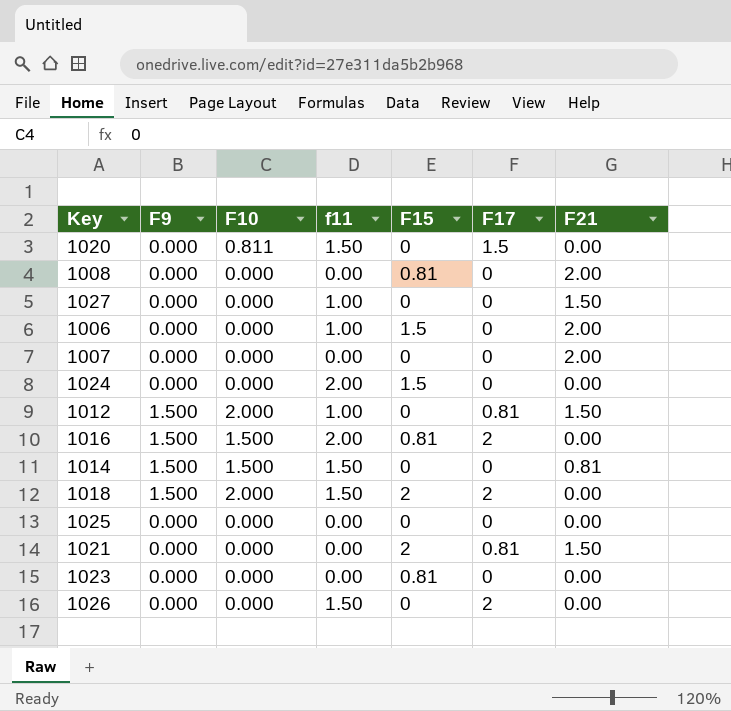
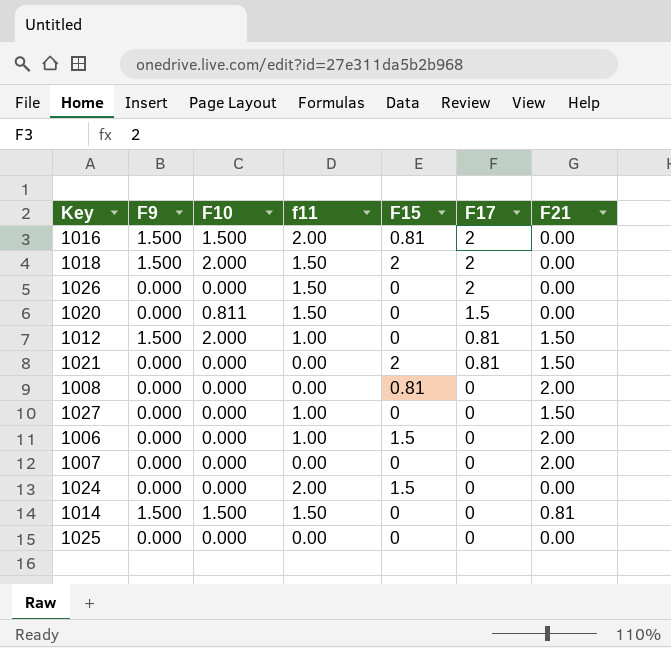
row order: none -> F17 descending
row 1023: 0.000 | 0.000 | 0.00 | 0.81 | 0 | 0.00 -> none

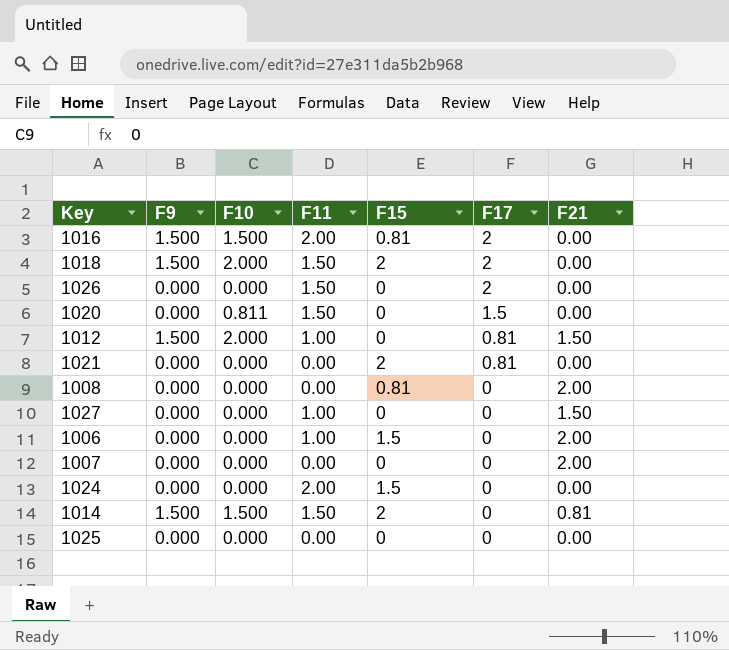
column name: f11 -> F11
1021 | F21: 1.50 -> 0.00
1014 | F15: 0 -> 2

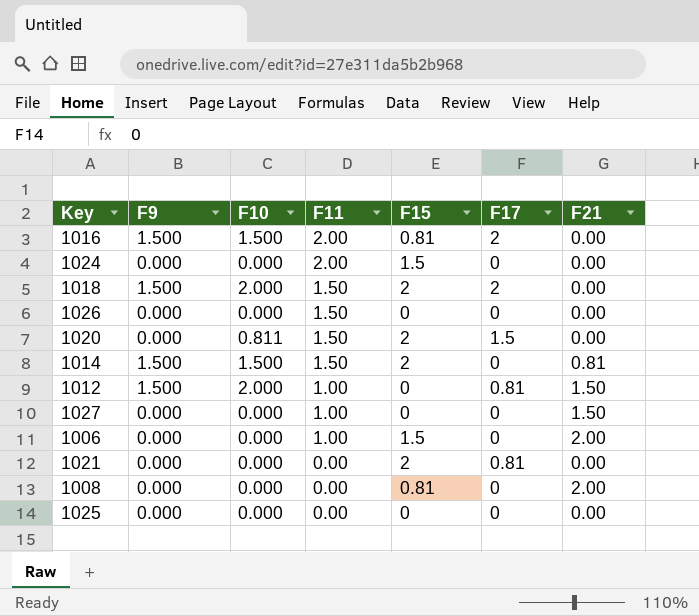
row order: F17 descending -> F11 descending
row 1007: 0.000 | 0.000 | 0.00 | 0 | 0 | 2.00 -> none
1026 | F17: 2 -> 0
1020 | F15: 0 -> 2

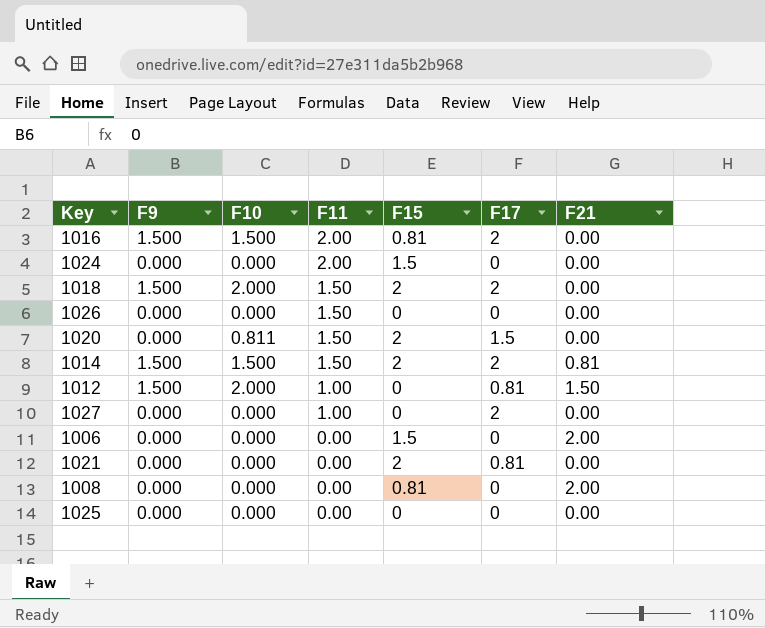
1014 | F17: 0 -> 2
1027 | F17: 0 -> 2
1027 | F21: 1.50 -> 0.00
1006 | F11: 1.00 -> 0.00

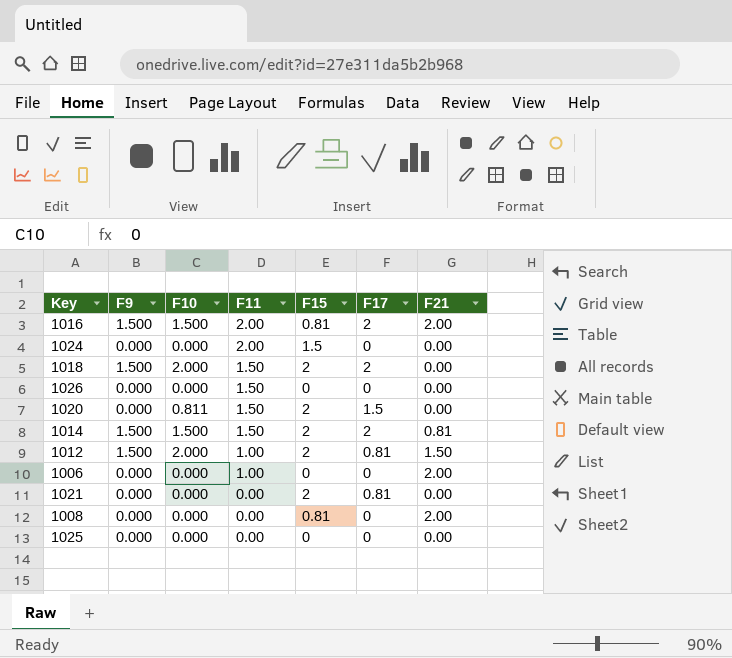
row 1027: 0.000 | 0.000 | 1.00 | 0 | 2 | 0.00 -> none
1016 | F21: 0.00 -> 2.00
1012 | F15: 0 -> 2
1006 | F11: 0.00 -> 1.00
1006 | F15: 1.5 -> 0

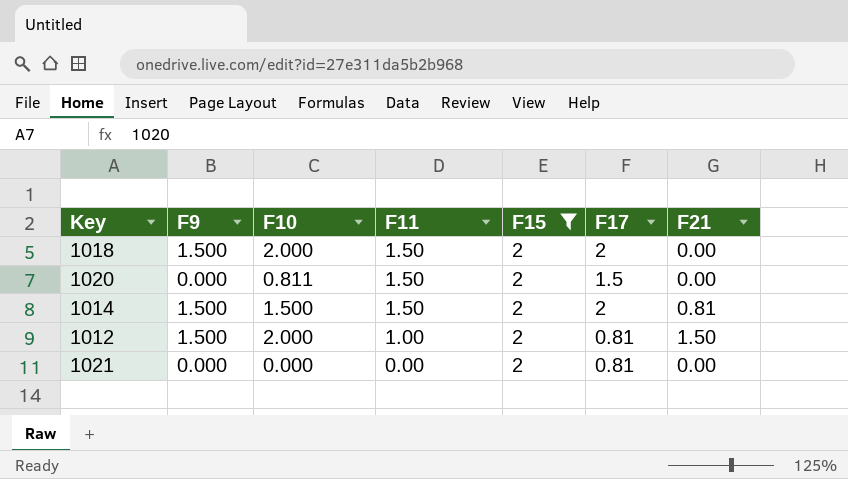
filter: none -> F15 = 2

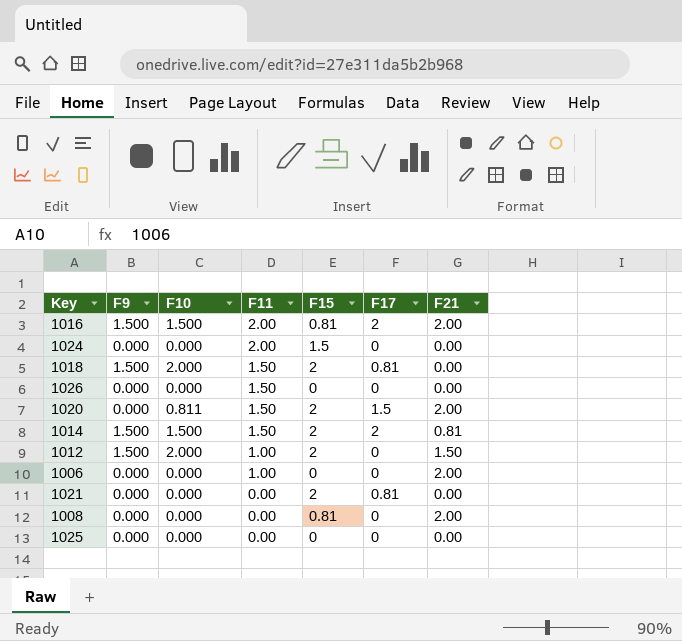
filter: F15 = 2 -> none
1018 | F17: 2 -> 0.81
1020 | F21: 0.00 -> 2.00
1012 | F17: 0.81 -> 0

